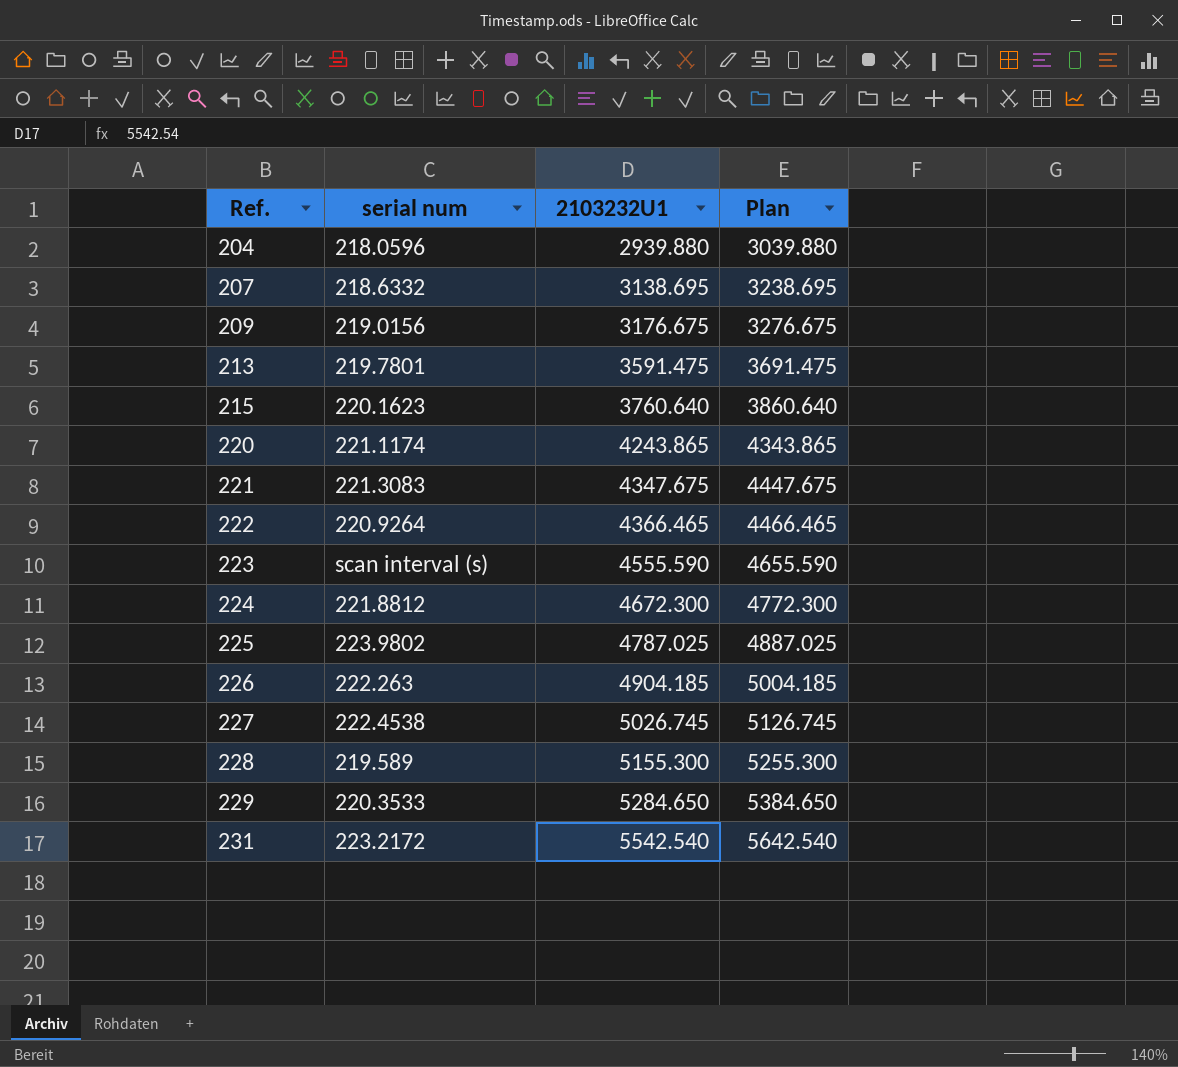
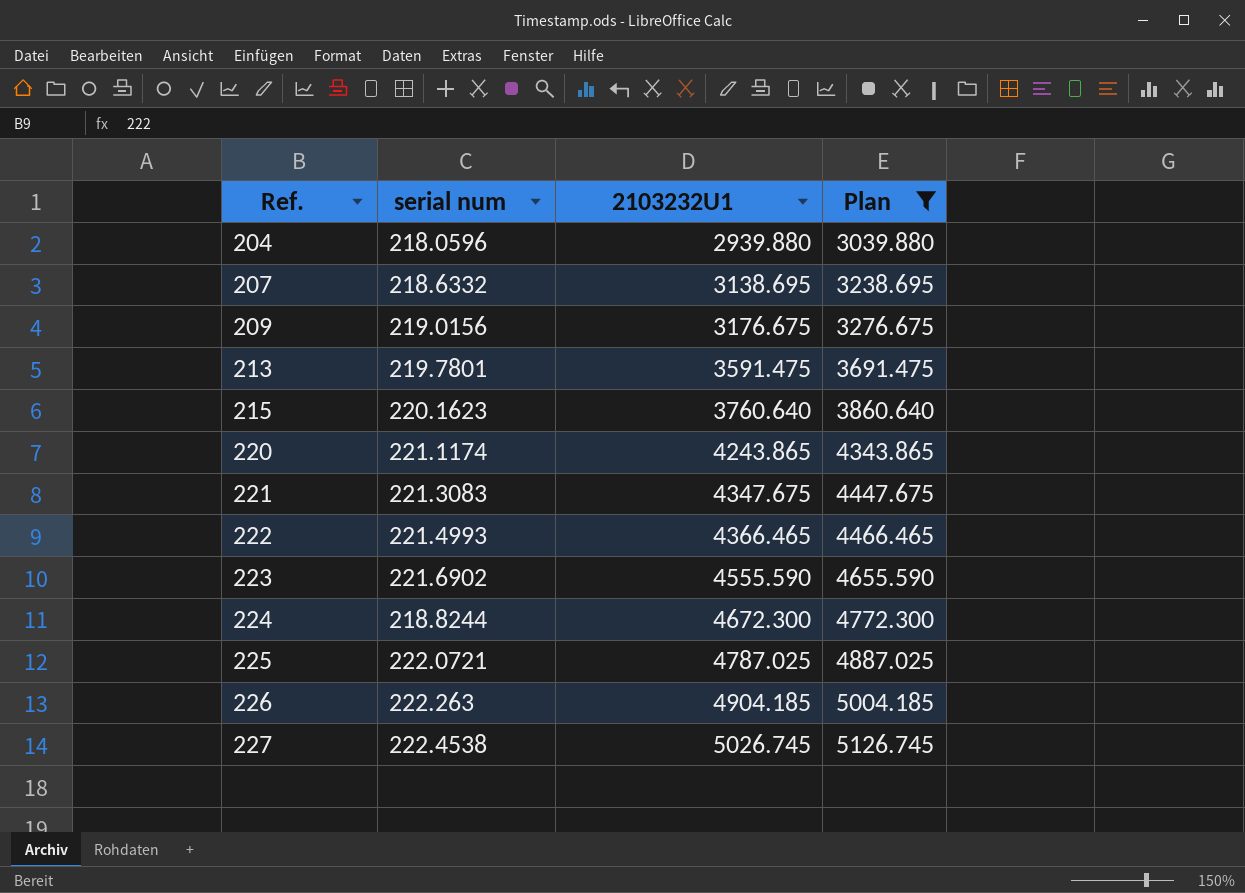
filter: none -> Plan <= 5126.745
222 | serial num: 220.9264 -> 221.4993
223 | serial num: scan interval (s) -> 221.6902
224 | serial num: 221.8812 -> 218.8244
225 | serial num: 223.9802 -> 222.0721

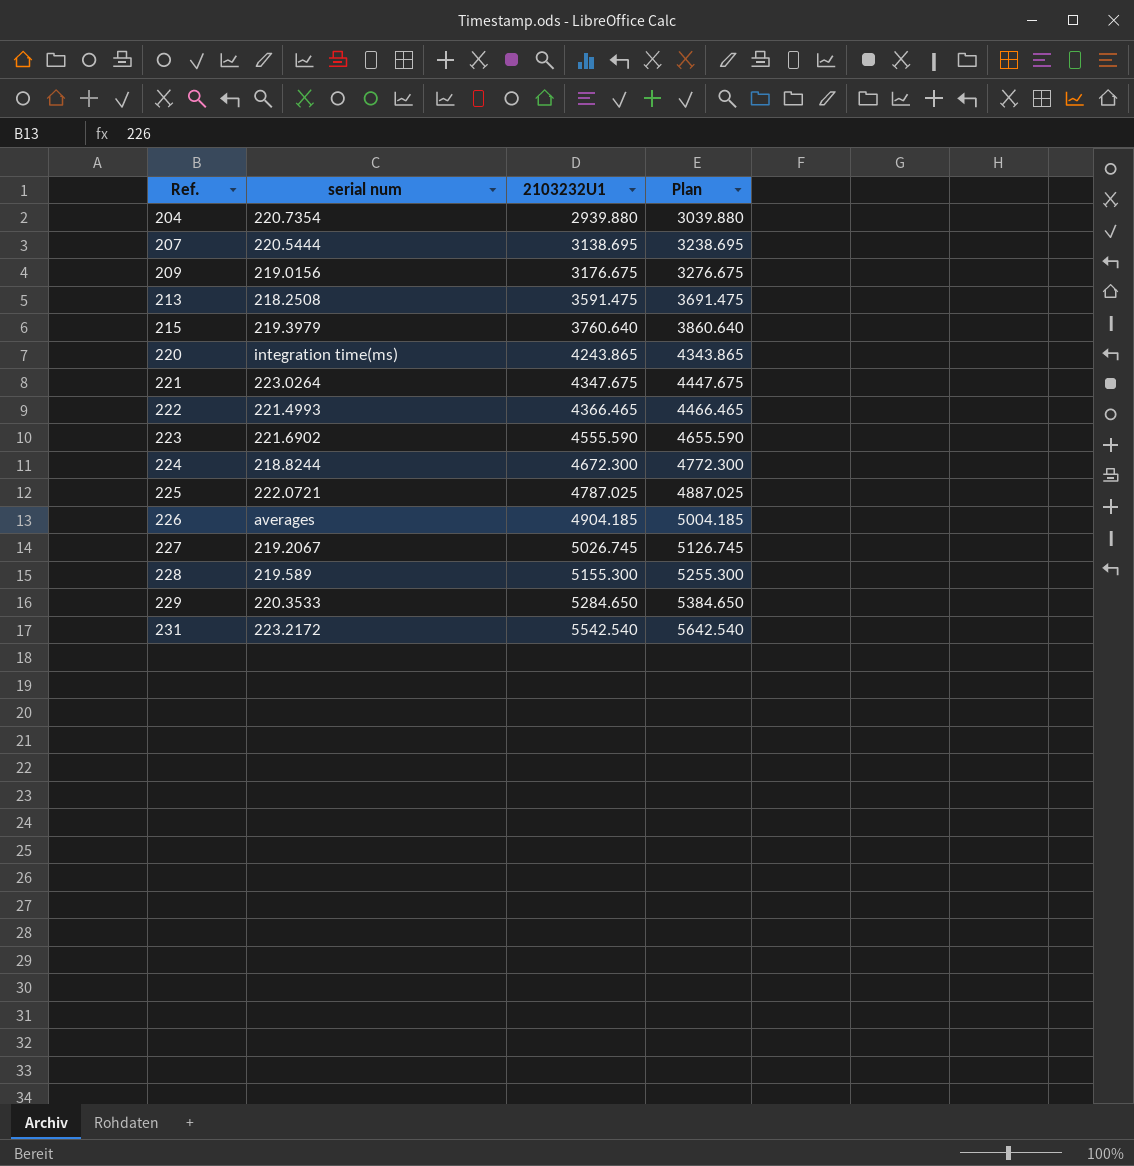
filter: Plan <= 5126.745 -> none
204 | serial num: 218.0596 -> 220.7354
207 | serial num: 218.6332 -> 220.5444
213 | serial num: 219.7801 -> 218.2508
215 | serial num: 220.1623 -> 219.3979
220 | serial num: 221.1174 -> integration time(ms)
221 | serial num: 221.3083 -> 223.0264
226 | serial num: 222.263 -> averages
227 | serial num: 222.4538 -> 219.2067

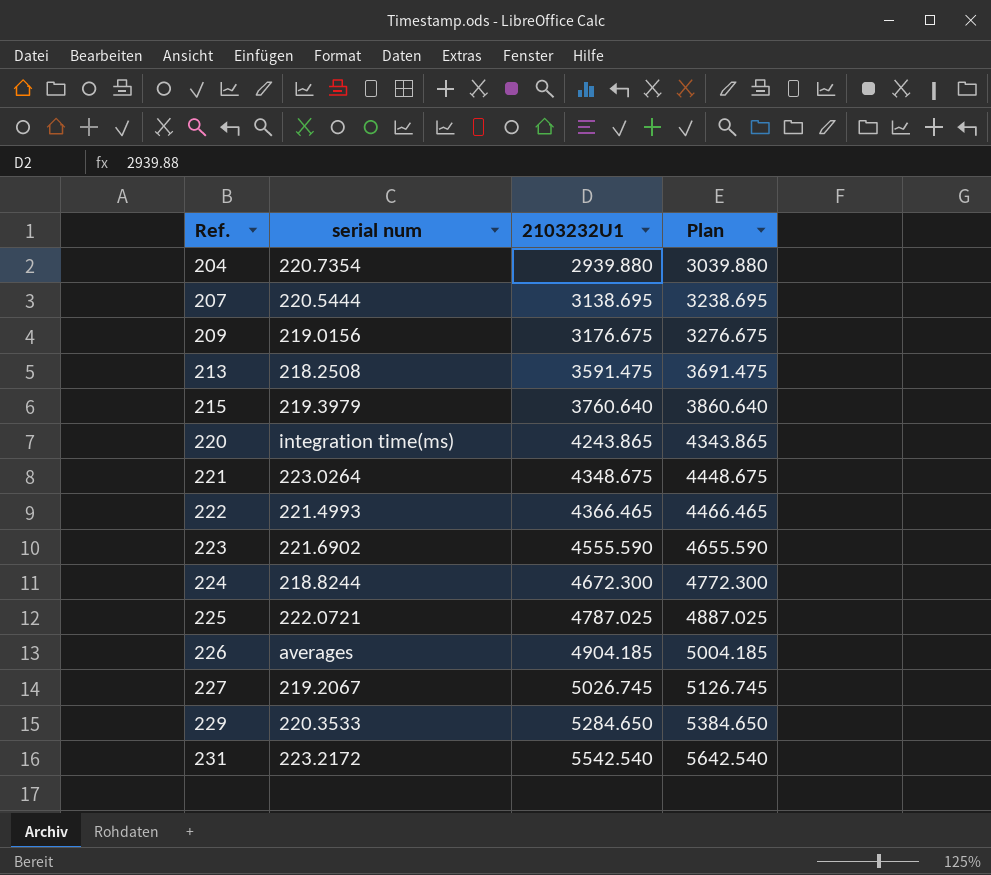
row 228: 219.589 | 5155.300 | 5255.300 -> none
221 | 2103232U1: 4347.675 -> 4348.675
221 | Plan: 4447.675 -> 4448.675

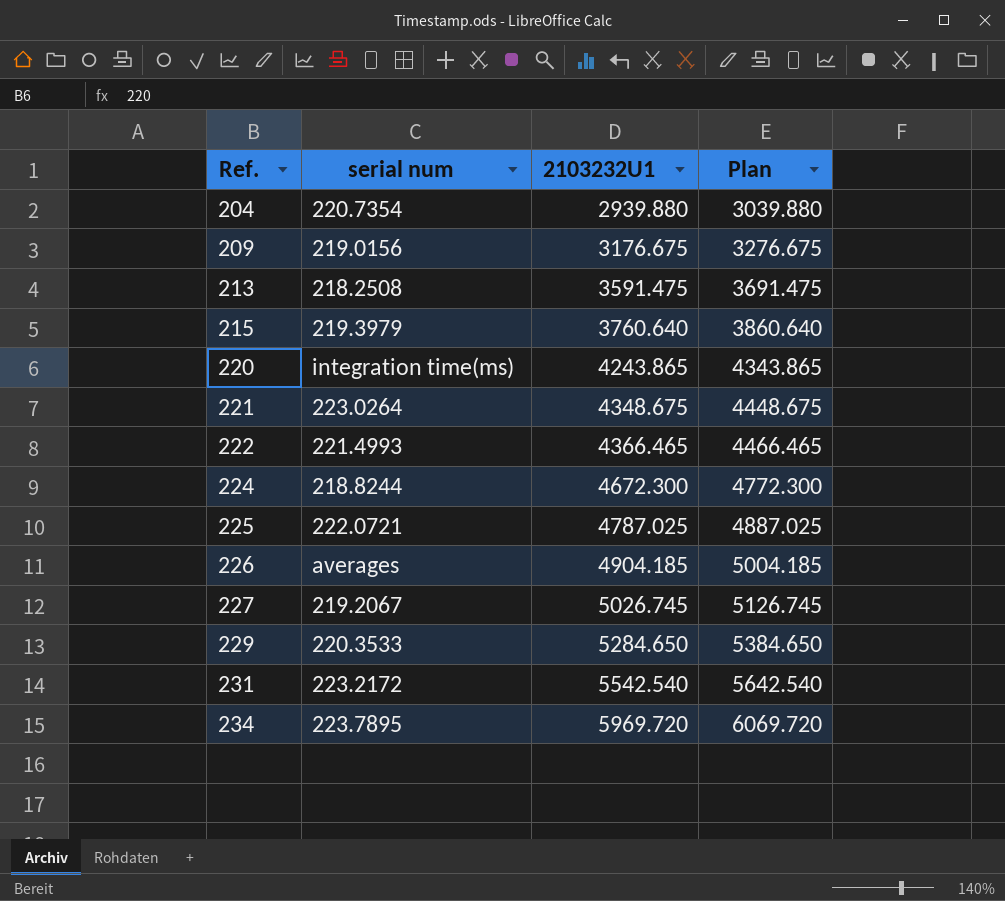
row 207: 220.5444 | 3138.695 | 3238.695 -> none
row 223: 221.6902 | 4555.590 | 4655.590 -> none
row 234: none -> 223.7895 | 5969.720 | 6069.720

